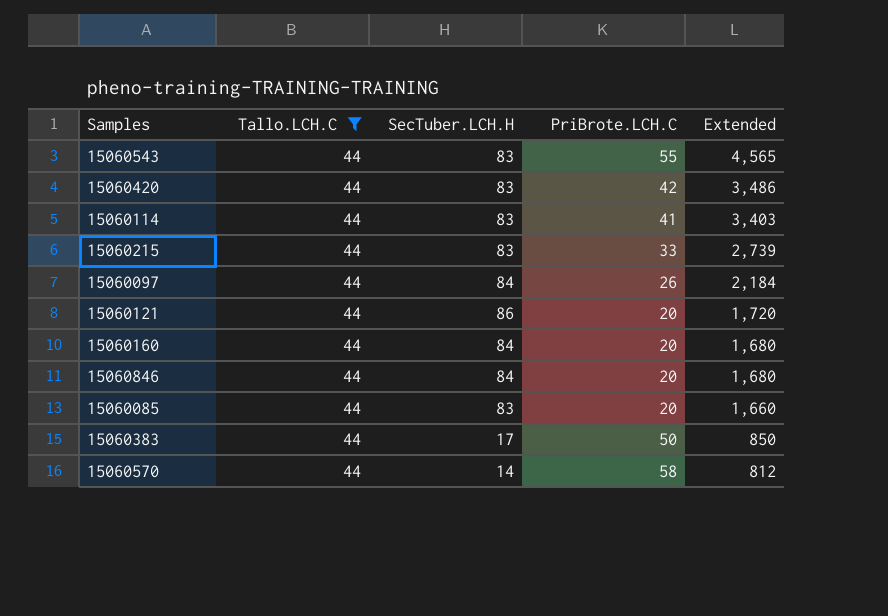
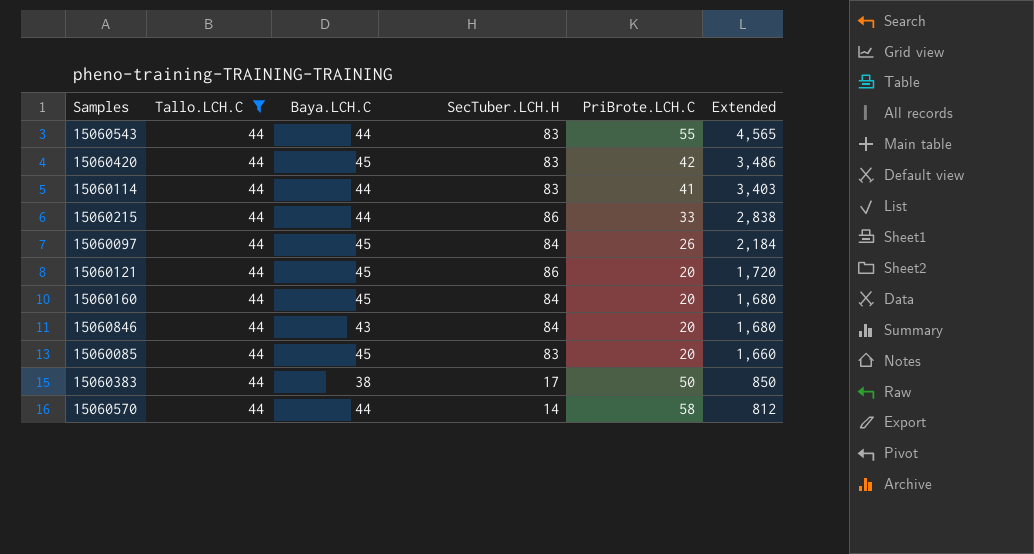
column Baya.LCH.C | position: none -> 3
15060215 | SecTuber.LCH.H: 83 -> 86
15060215 | Extended: 2,739 -> 2,838

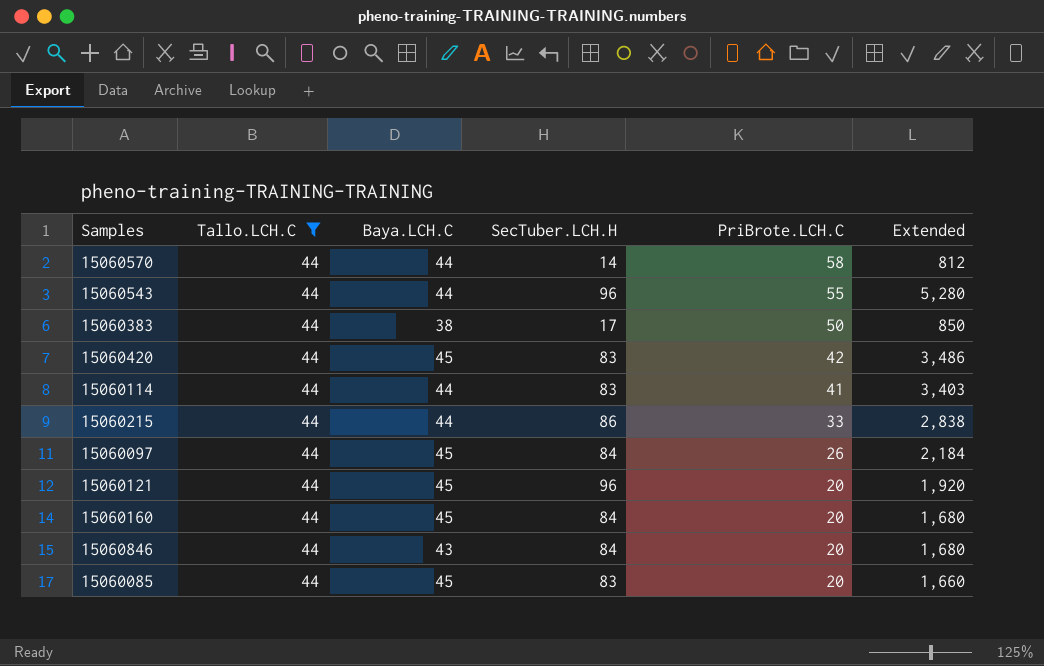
row order: Extended descending -> PriBrote.LCH.C descending
15060543 | SecTuber.LCH.H: 83 -> 96
15060543 | Extended: 4,565 -> 5,280
15060121 | SecTuber.LCH.H: 86 -> 96
15060121 | Extended: 1,720 -> 1,920

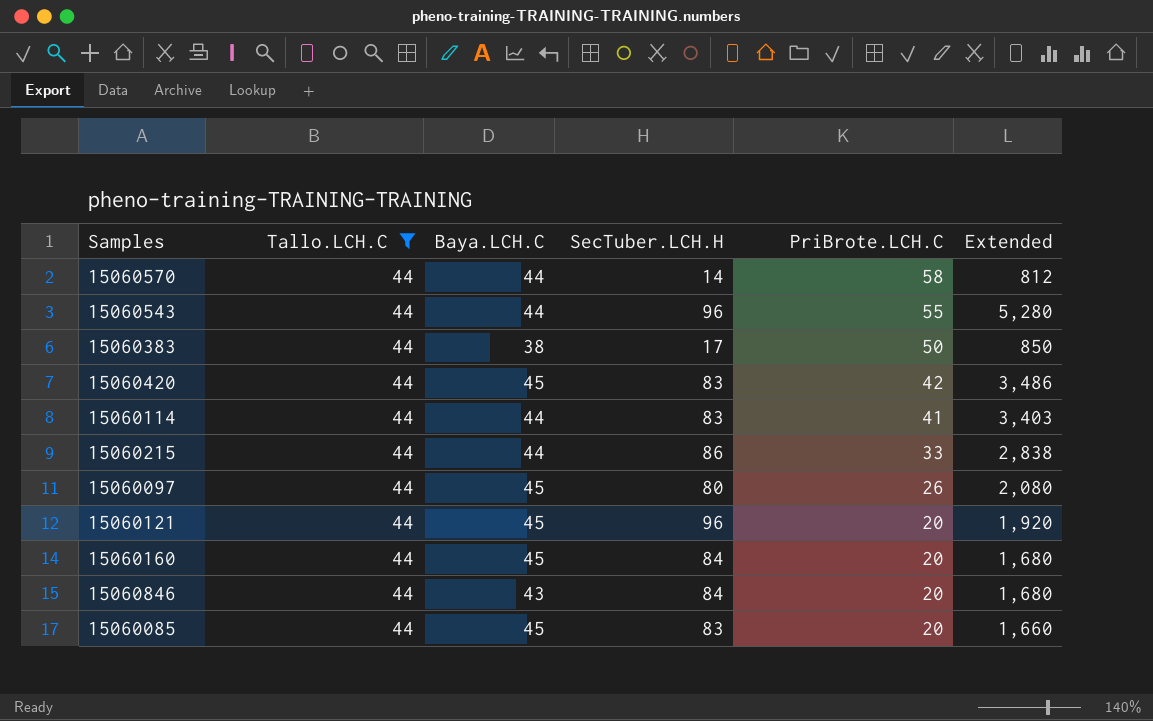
15060097 | SecTuber.LCH.H: 84 -> 80
15060097 | Extended: 2,184 -> 2,080

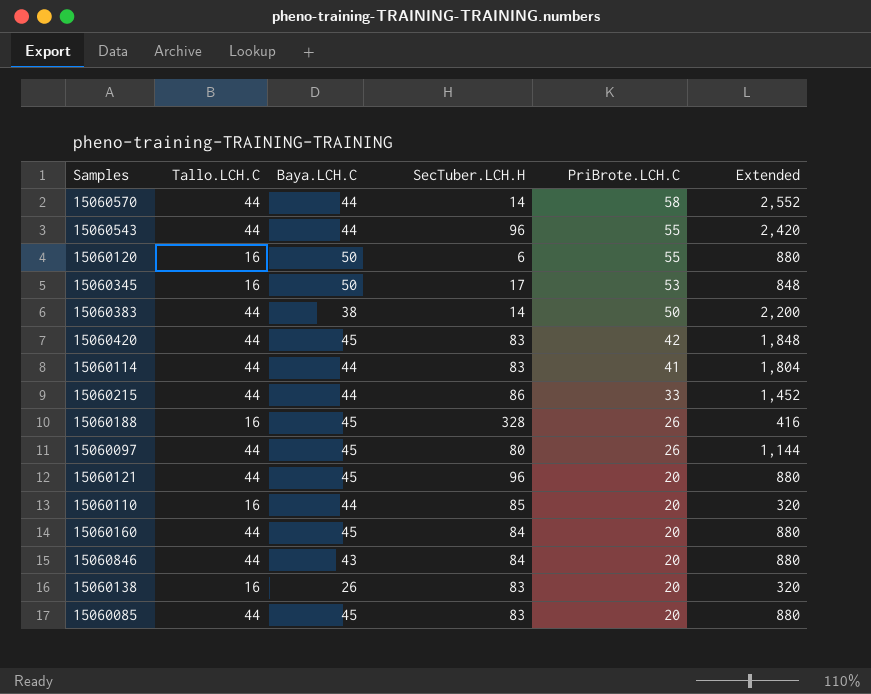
filter: Tallo.LCH.C = 44 -> none
column Extended | formula: [SecTuber.LCH.H] * [PriBrote.LCH.C] -> [Tallo.LCH.C] * [PriBrote.LCH.C]
15060383 | SecTuber.LCH.H: 17 -> 14

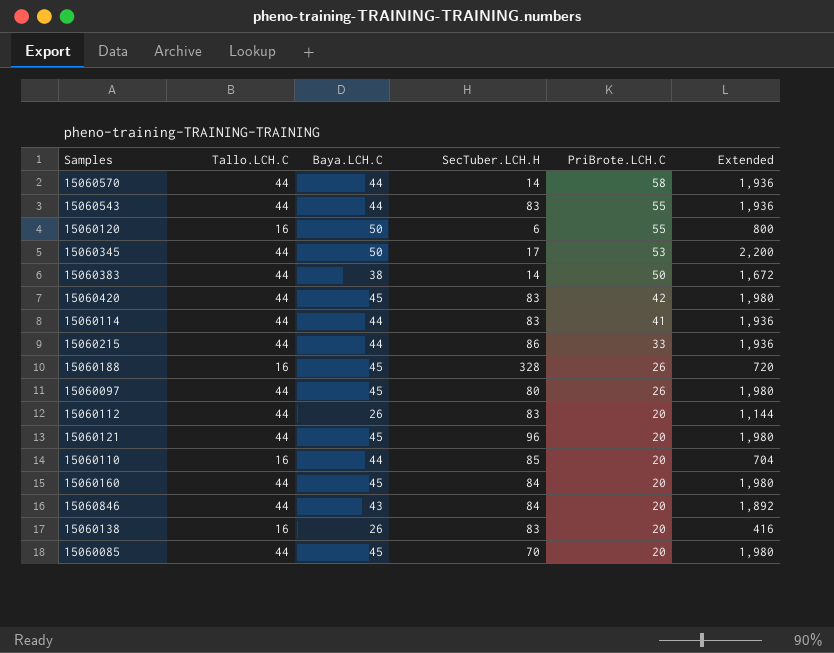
column Extended | formula: [Tallo.LCH.C] * [PriBrote.LCH.C] -> [Tallo.LCH.C] * [Baya.LCH.C]
15060543 | SecTuber.LCH.H: 96 -> 83
15060345 | Tallo.LCH.C: 16 -> 44
row 15060112: none -> 44 | 26 | 83 | 20 | 1,144
15060085 | SecTuber.LCH.H: 83 -> 70

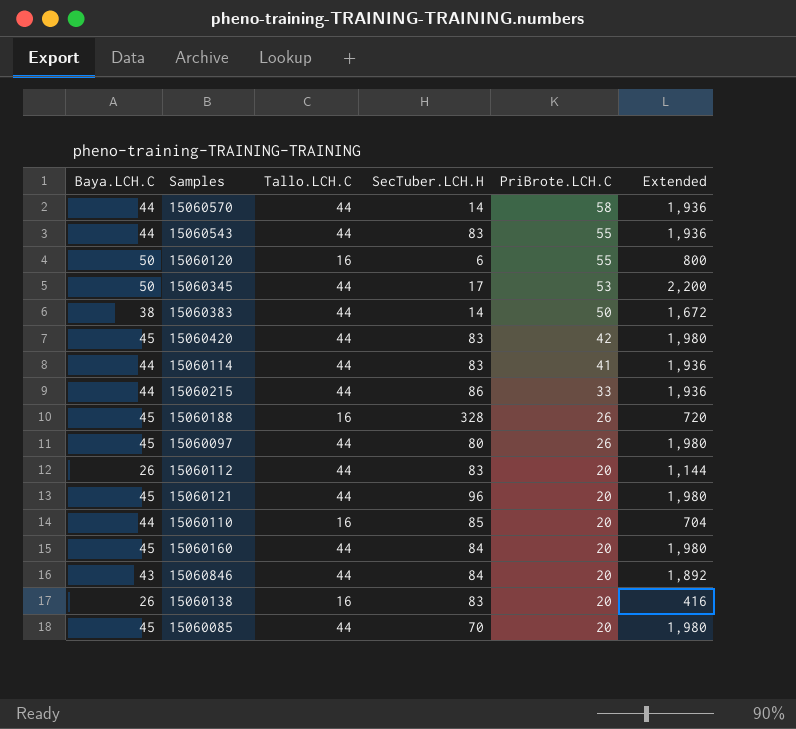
column Baya.LCH.C | position: 3 -> 1

